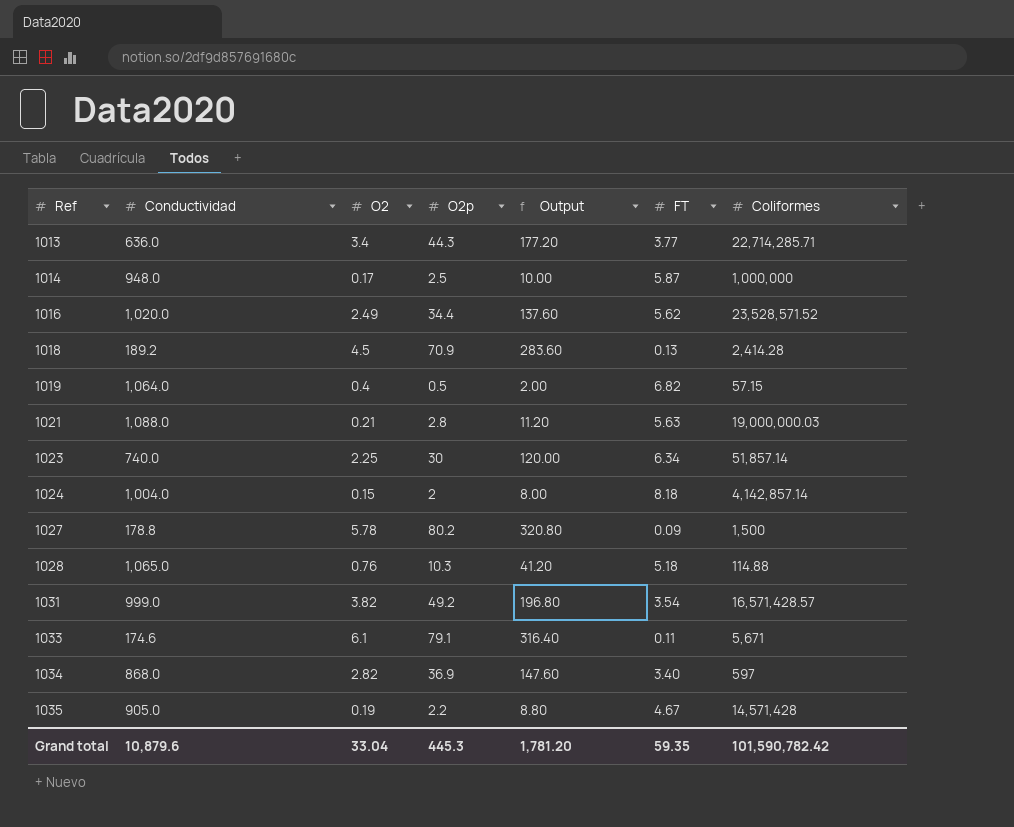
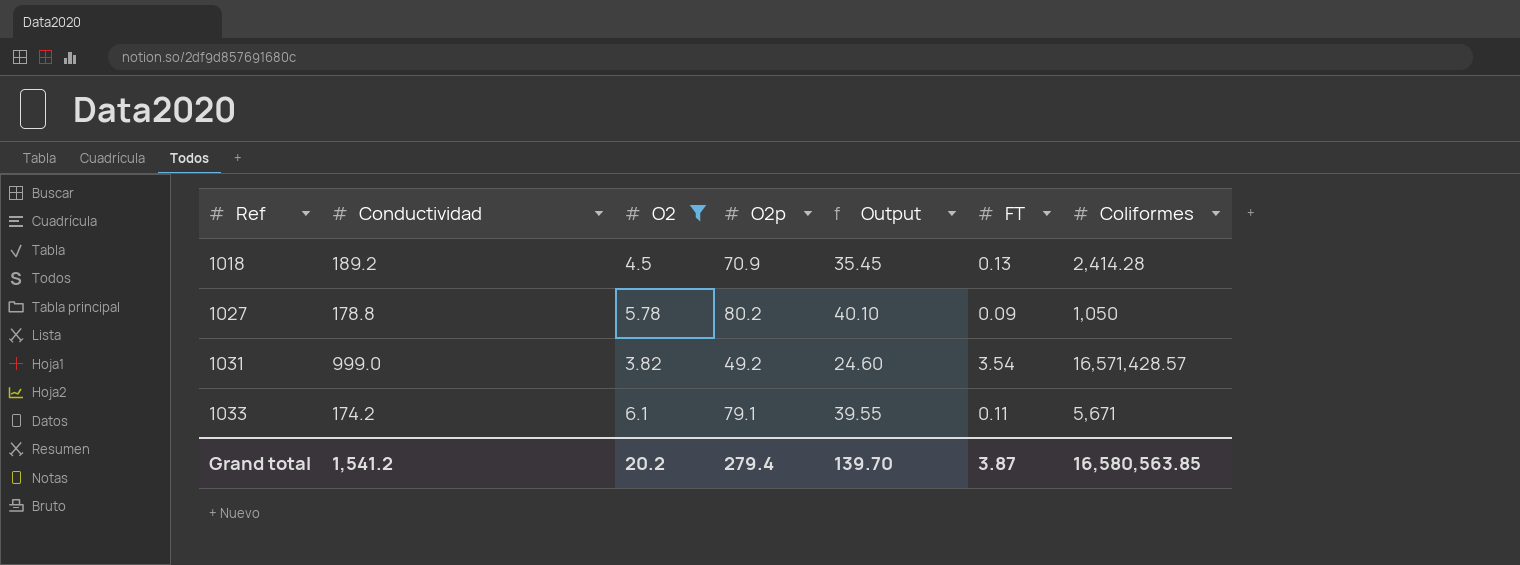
filter: none -> O2 >= 3.82
column Output | formula: [O2p] * 4 -> [O2p] * 0.5
1027 | Coliformes: 1,500 -> 1,050
1033 | Conductividad: 174.6 -> 174.2
Grand total | Conductividad: 10,879.6 -> 1,541.2
Grand total | O2: 33.04 -> 20.2
Grand total | O2p: 445.3 -> 279.4
Grand total | Output: 1,781.20 -> 139.70
Grand total | FT: 59.35 -> 3.87
Grand total | Coliformes: 101,590,782.42 -> 16,580,563.85

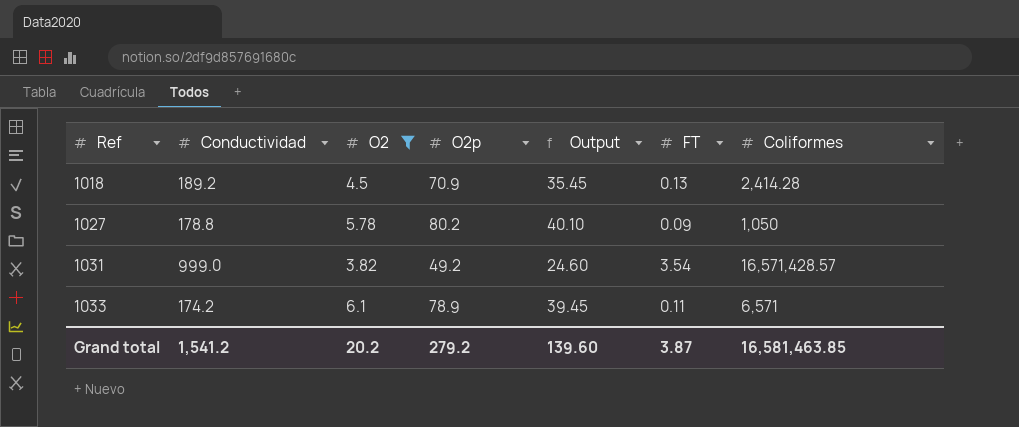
1033 | O2p: 79.1 -> 78.9
1033 | Output: 39.55 -> 39.45
1033 | Coliformes: 5,671 -> 6,571
Grand total | O2p: 279.4 -> 279.2
Grand total | Output: 139.70 -> 139.60
Grand total | Coliformes: 16,580,563.85 -> 16,581,463.85

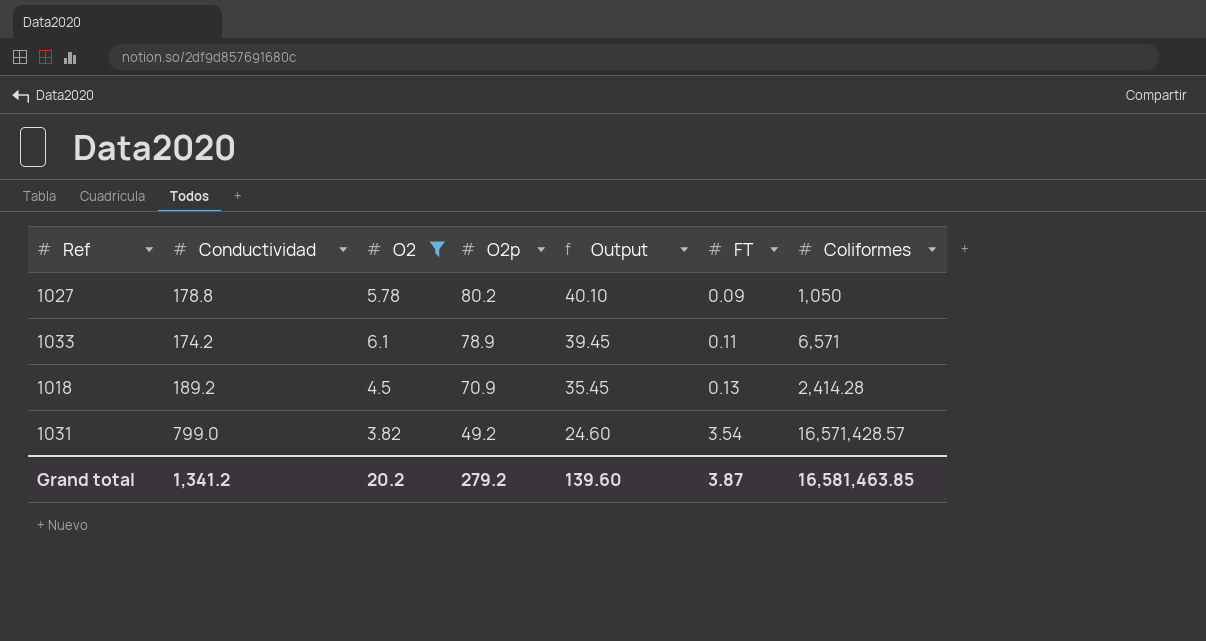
row order: Ref ascending -> O2p descending
1031 | Conductividad: 999.0 -> 799.0
Grand total | Conductividad: 1,541.2 -> 1,341.2

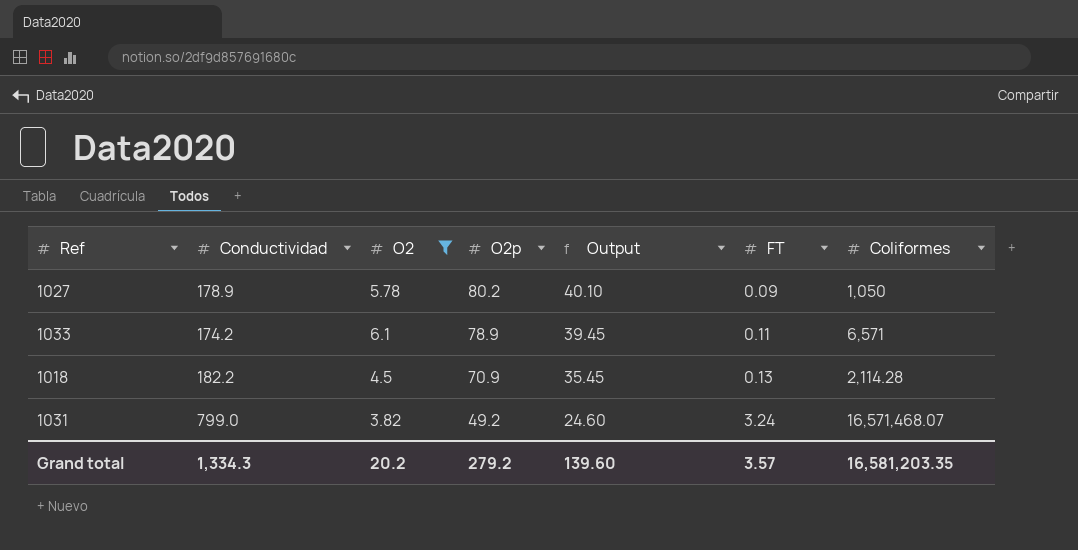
1027 | Conductividad: 178.8 -> 178.9
1018 | Conductividad: 189.2 -> 182.2
1018 | Coliformes: 2,414.28 -> 2,114.28
1031 | FT: 3.54 -> 3.24
1031 | Coliformes: 16,571,428.57 -> 16,571,468.07
Grand total | Conductividad: 1,341.2 -> 1,334.3
Grand total | FT: 3.87 -> 3.57
Grand total | Coliformes: 16,581,463.85 -> 16,581,203.35

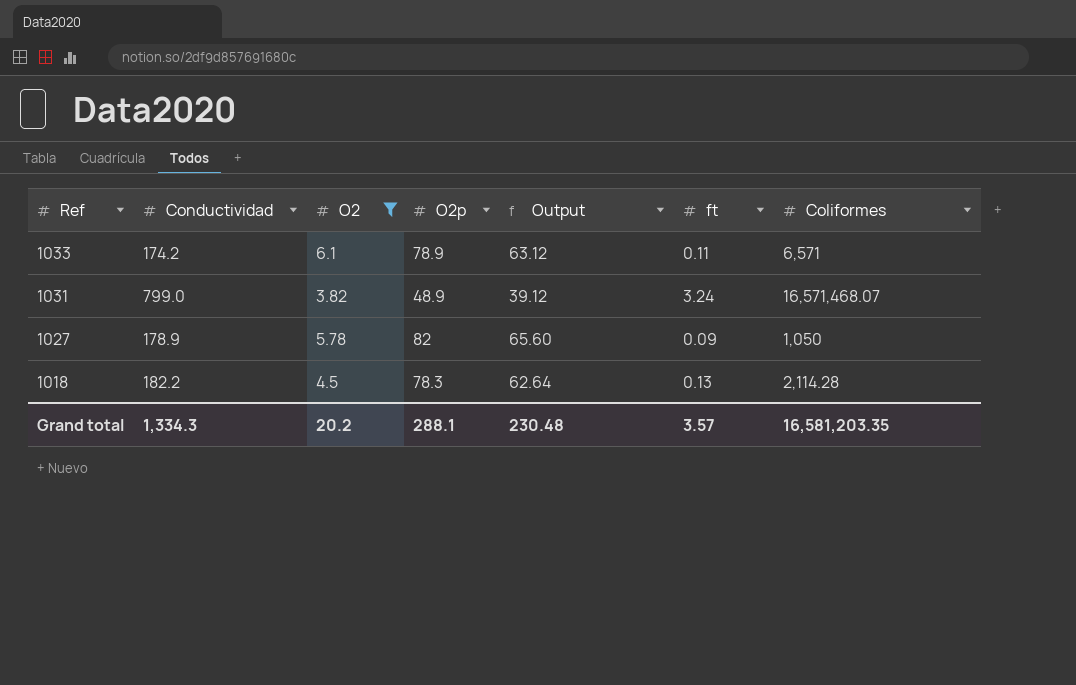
row order: O2p descending -> Ref descending
column Output | formula: [O2p] * 0.5 -> [O2p] * 0.8
column name: FT -> ft
1031 | O2p: 49.2 -> 48.9
1027 | O2p: 80.2 -> 82
1018 | O2p: 70.9 -> 78.3
Grand total | O2p: 279.2 -> 288.1
Grand total | Output: 139.60 -> 230.48

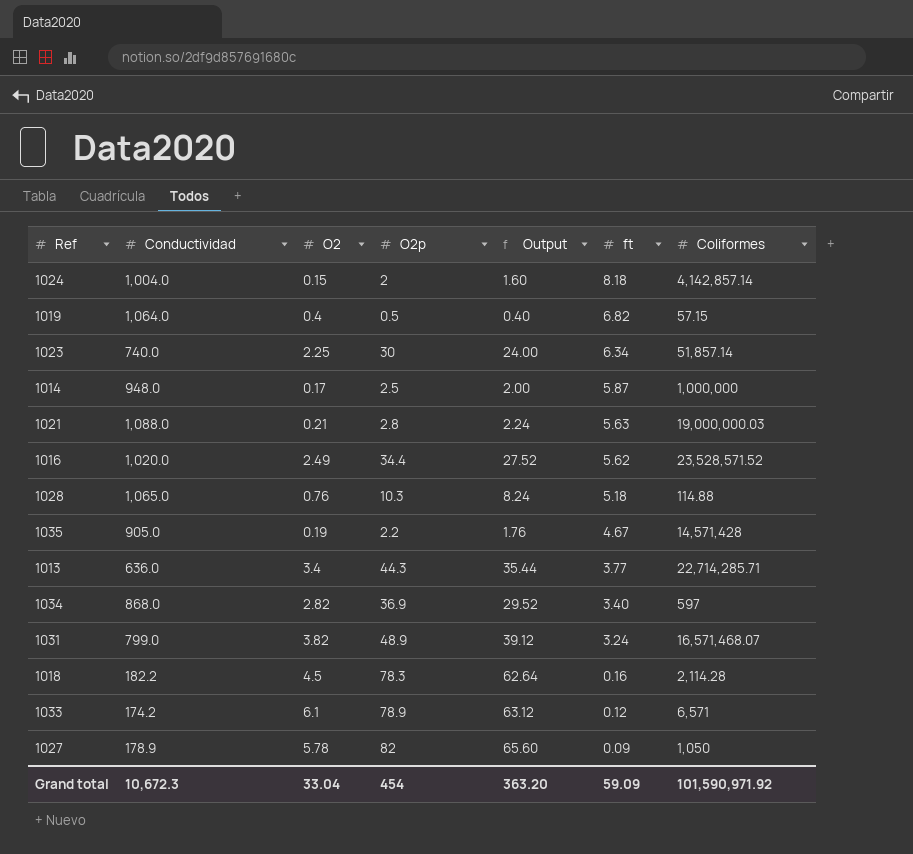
filter: O2 >= 3.82 -> none
row order: Ref descending -> ft descending
1018 | ft: 0.13 -> 0.16
1033 | ft: 0.11 -> 0.12
Grand total | Conductividad: 1,334.3 -> 10,672.3
Grand total | O2: 20.2 -> 33.04
Grand total | O2p: 288.1 -> 454
Grand total | Output: 230.48 -> 363.20
Grand total | ft: 3.57 -> 59.09
Grand total | Coliformes: 16,581,203.35 -> 101,590,971.92

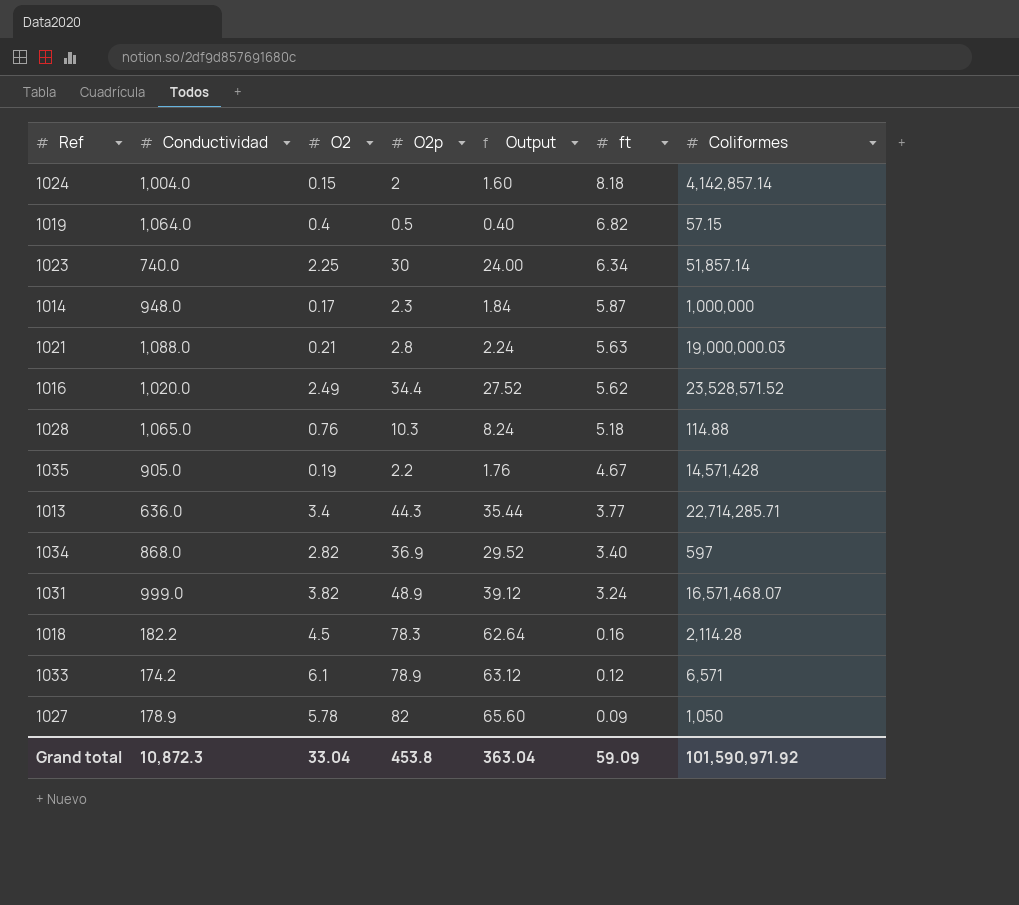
1014 | O2p: 2.5 -> 2.3
1014 | Output: 2.00 -> 1.84
1031 | Conductividad: 799.0 -> 999.0
Grand total | Conductividad: 10,672.3 -> 10,872.3
Grand total | O2p: 454 -> 453.8
Grand total | Output: 363.20 -> 363.04

